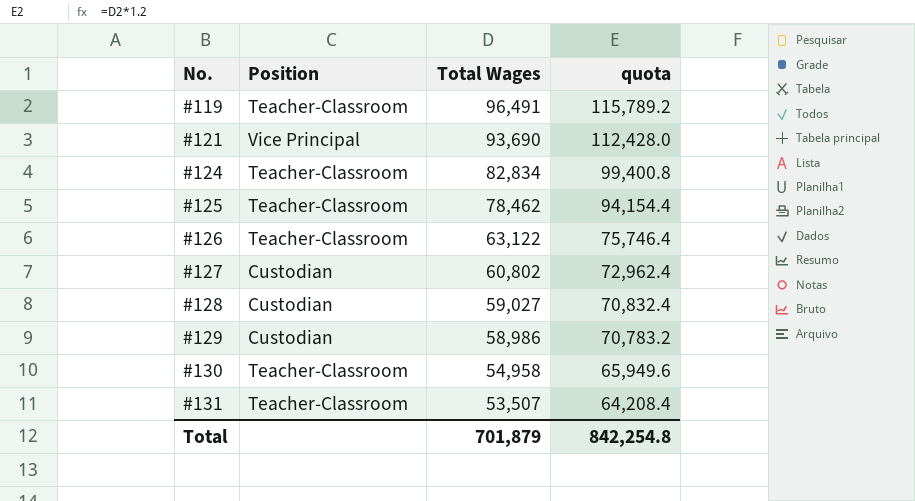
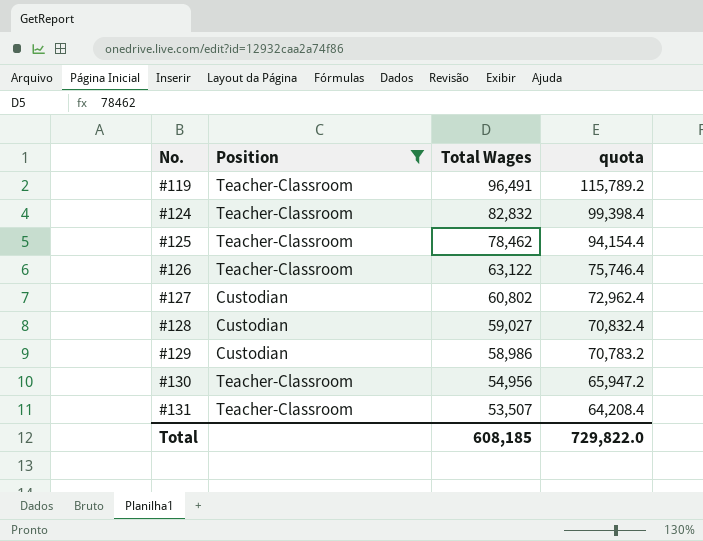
filter: none -> Position != Vice Principal
#124 | Total Wages: 82,834 -> 82,832
#124 | quota: 99,400.8 -> 99,398.4
#130 | Total Wages: 54,958 -> 54,956
#130 | quota: 65,949.6 -> 65,947.2
Total | Total Wages: 701,879 -> 608,185
Total | quota: 842,254.8 -> 729,822.0

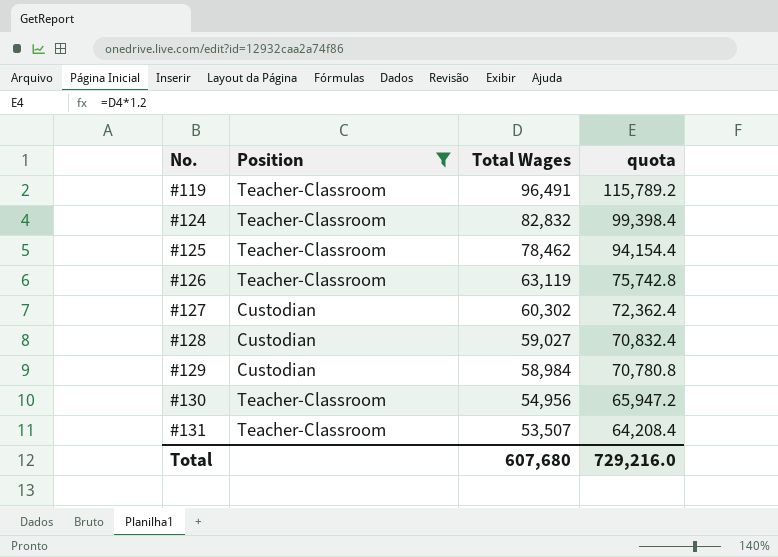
#126 | Total Wages: 63,122 -> 63,119
#126 | quota: 75,746.4 -> 75,742.8
#127 | Total Wages: 60,802 -> 60,302
#127 | quota: 72,962.4 -> 72,362.4
#129 | Total Wages: 58,986 -> 58,984
#129 | quota: 70,783.2 -> 70,780.8
Total | Total Wages: 608,185 -> 607,680
Total | quota: 729,822.0 -> 729,216.0

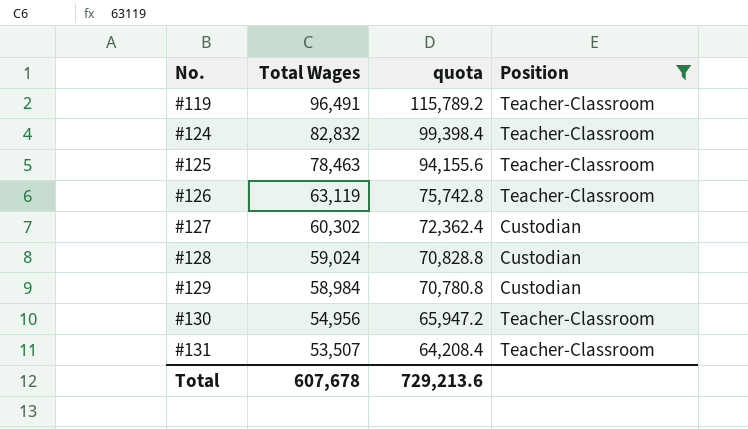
column Position | position: 2 -> 4
#125 | Total Wages: 78,462 -> 78,463
#125 | quota: 94,154.4 -> 94,155.6
#128 | Total Wages: 59,027 -> 59,024
#128 | quota: 70,832.4 -> 70,828.8
Total | Total Wages: 607,680 -> 607,678
Total | quota: 729,216.0 -> 729,213.6

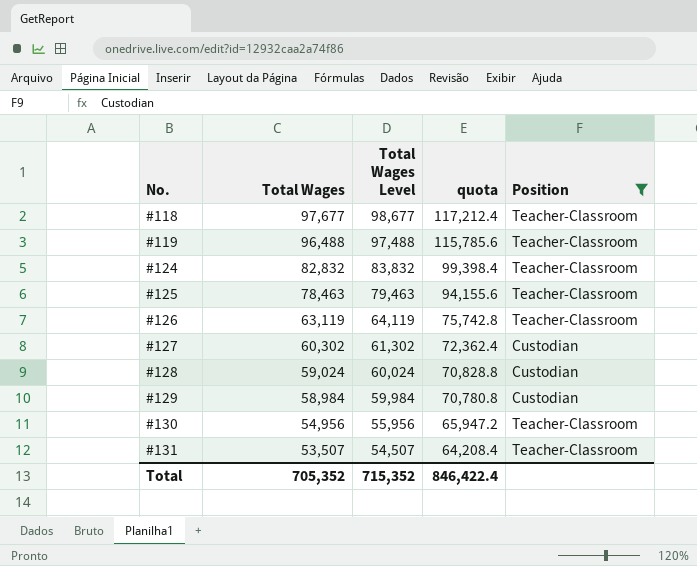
column Total Wages Level | formula: none -> [Total Wages] + 1000
row #118: none -> 97,677 | 98,677 | 117,212.4 | Teacher-Classroom
#119 | Total Wages: 96,491 -> 96,488
#119 | quota: 115,789.2 -> 115,785.6
Total | Total Wages: 607,678 -> 705,352
Total | quota: 729,213.6 -> 846,422.4

